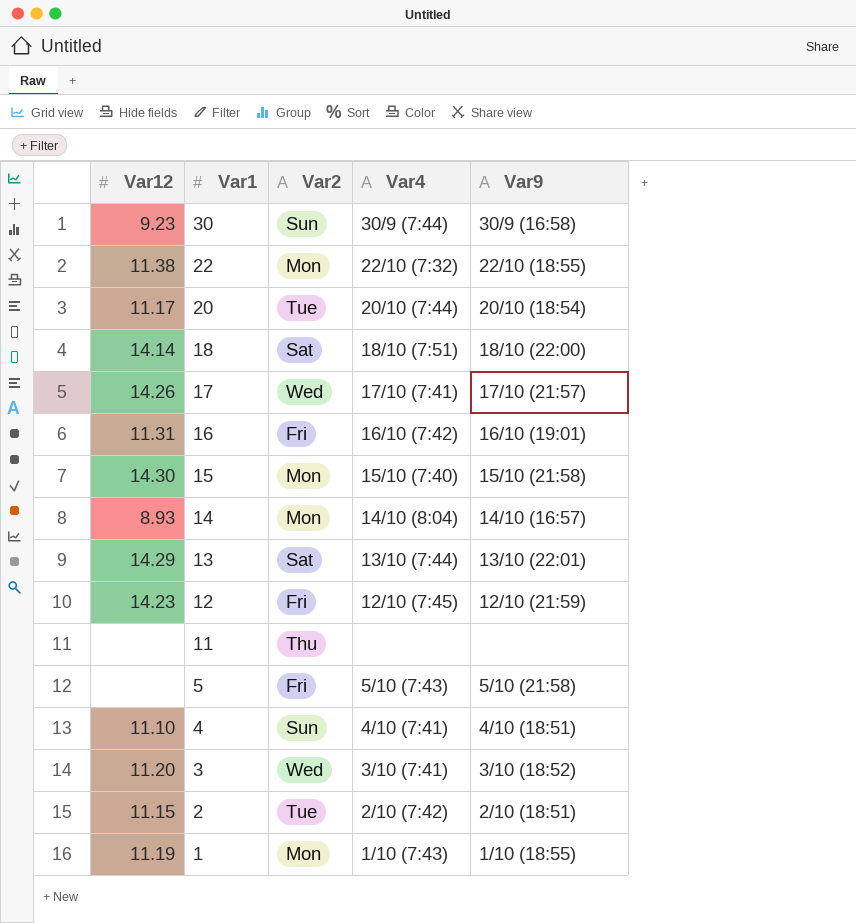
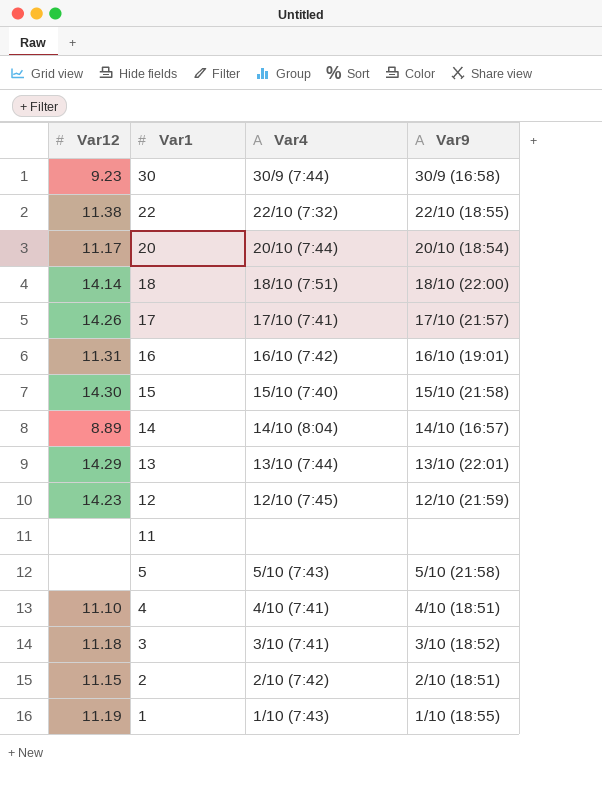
column Var2 | position: 3 -> none
14 | Var12: 8.93 -> 8.89
3 | Var12: 11.20 -> 11.18

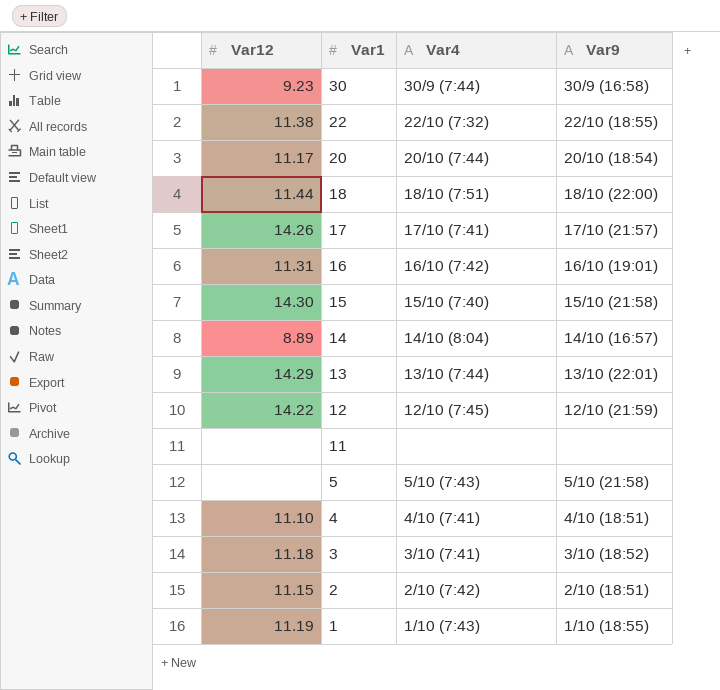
18 | Var12: 14.14 -> 11.44
12 | Var12: 14.23 -> 14.22

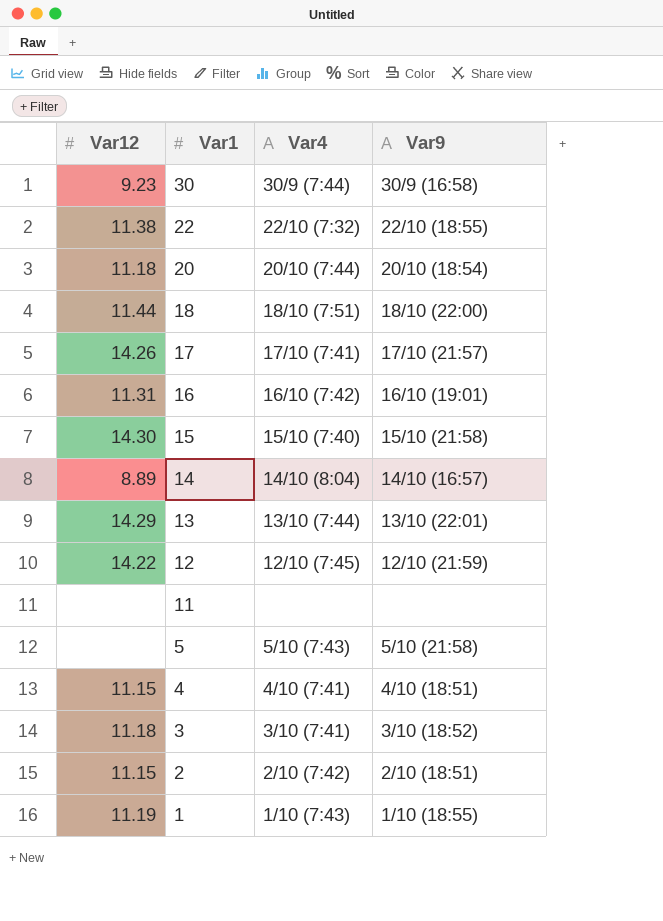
20 | Var12: 11.17 -> 11.18
4 | Var12: 11.10 -> 11.15

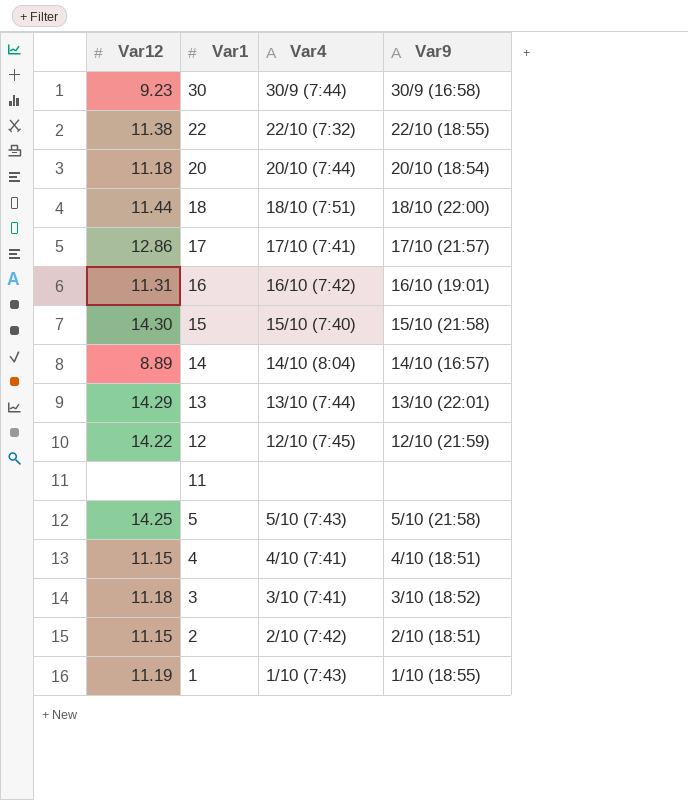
17 | Var12: 14.26 -> 12.86
5 | Var12: none -> 14.25

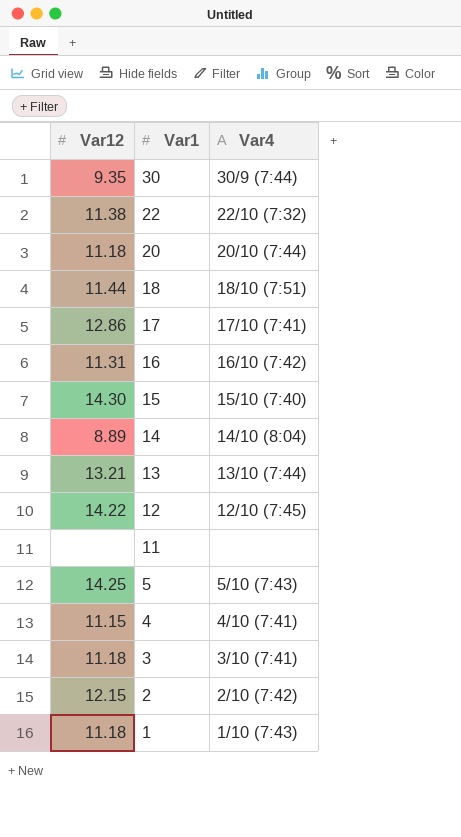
column Var9 | position: 4 -> none
30 | Var12: 9.23 -> 9.35
13 | Var12: 14.29 -> 13.21
2 | Var12: 11.15 -> 12.15
1 | Var12: 11.19 -> 11.18

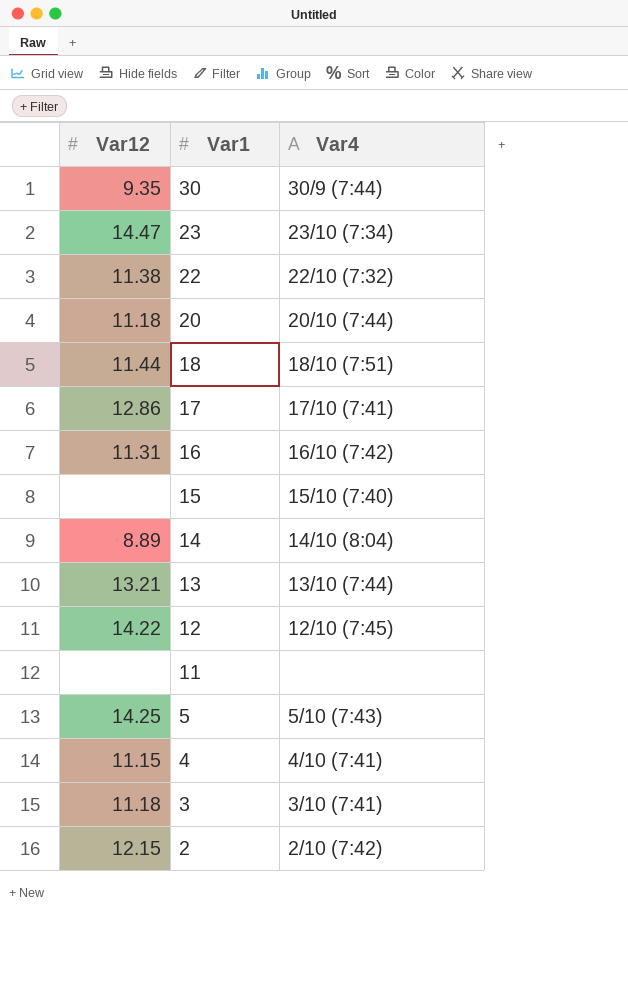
row 1: 11.18 | 1/10 (7:43) -> none
row 23: none -> 14.47 | 23/10 (7:34)
15 | Var12: 14.30 -> none

